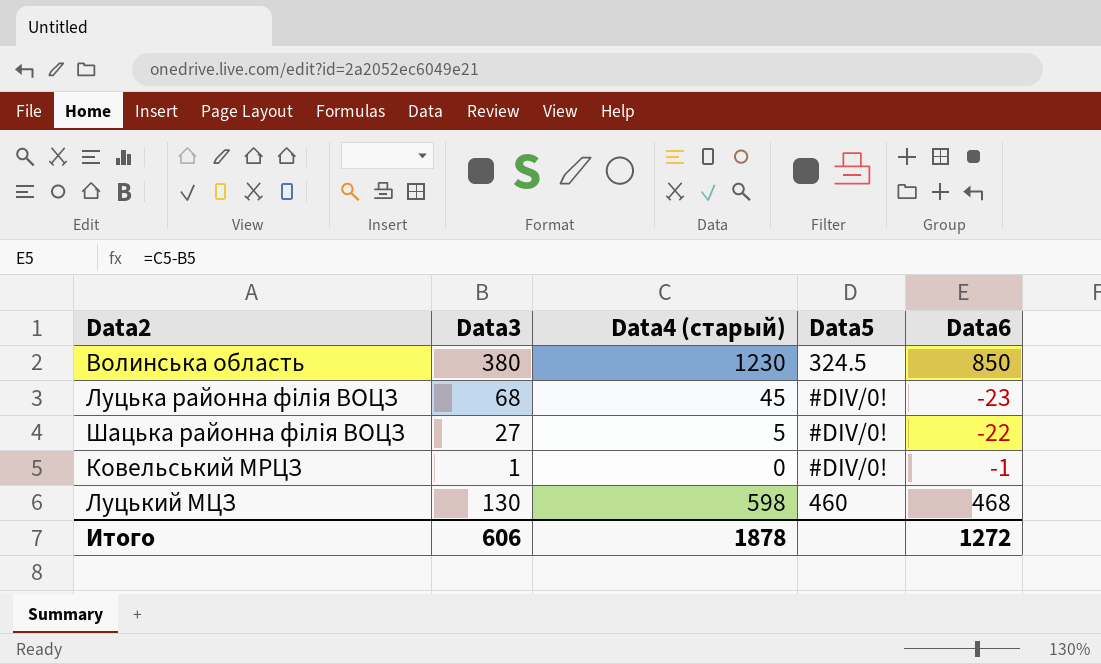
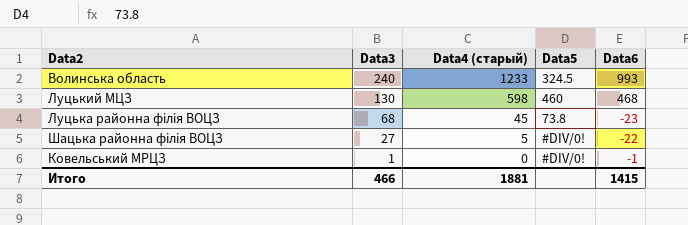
row order: none -> Data3 descending
Волинська область | Data3: 380 -> 240
Волинська область | Data4 (старый): 1230 -> 1233
Волинська область | Data6: 850 -> 993
Луцька районна філія ВОЦЗ | Data5: #DIV/0! -> 73.8
Итого | Data3: 606 -> 466
Итого | Data4 (старый): 1878 -> 1881
Итого | Data6: 1272 -> 1415

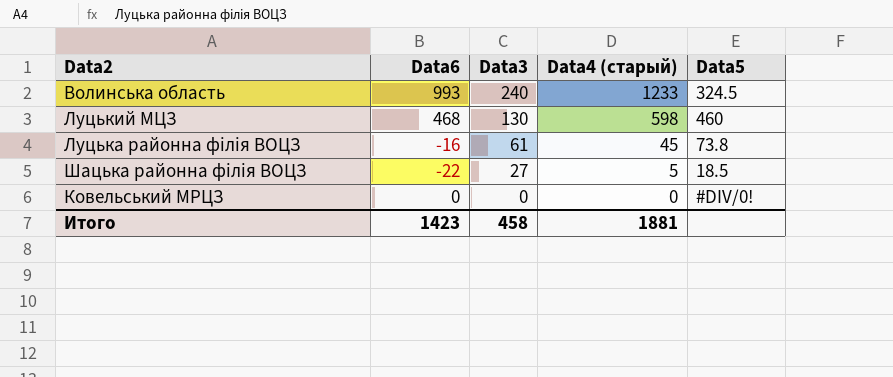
column Data6 | position: 5 -> 2
Луцька районна філія ВОЦЗ | Data6: -23 -> -16
Луцька районна філія ВОЦЗ | Data3: 68 -> 61
Шацька районна філія ВОЦЗ | Data5: #DIV/0! -> 18.5
Ковельський МРЦЗ | Data6: -1 -> 0
Ковельський МРЦЗ | Data3: 1 -> 0
Итого | Data6: 1415 -> 1423
Итого | Data3: 466 -> 458

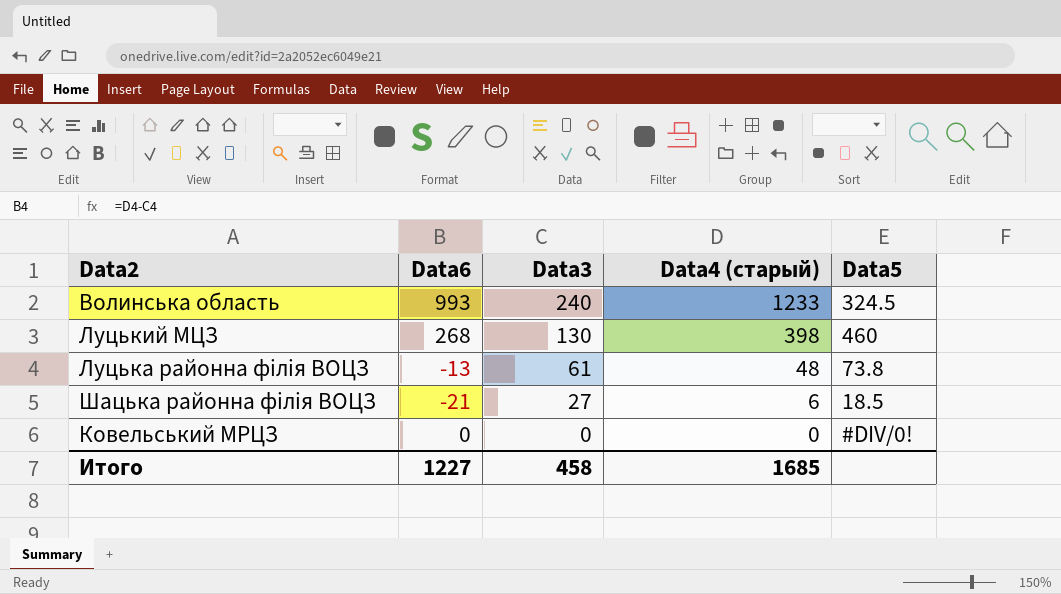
Луцький МЦЗ | Data6: 468 -> 268
Луцький МЦЗ | Data4 (старый): 598 -> 398
Луцька районна філія ВОЦЗ | Data6: -16 -> -13
Луцька районна філія ВОЦЗ | Data4 (старый): 45 -> 48
Шацька районна філія ВОЦЗ | Data6: -22 -> -21
Шацька районна філія ВОЦЗ | Data4 (старый): 5 -> 6
Итого | Data6: 1423 -> 1227
Итого | Data4 (старый): 1881 -> 1685

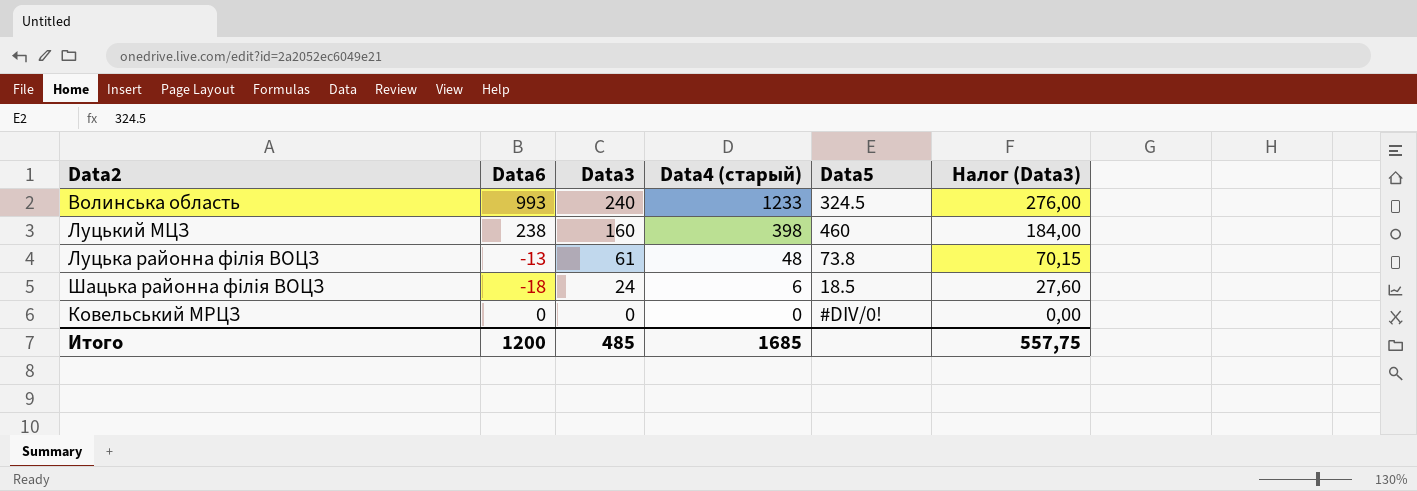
column Налог (Data3) | formula: none -> [Data3] * 1,15
Луцький МЦЗ | Data6: 268 -> 238
Луцький МЦЗ | Data3: 130 -> 160
Шацька районна філія ВОЦЗ | Data6: -21 -> -18
Шацька районна філія ВОЦЗ | Data3: 27 -> 24
Итого | Data6: 1227 -> 1200
Итого | Data3: 458 -> 485

